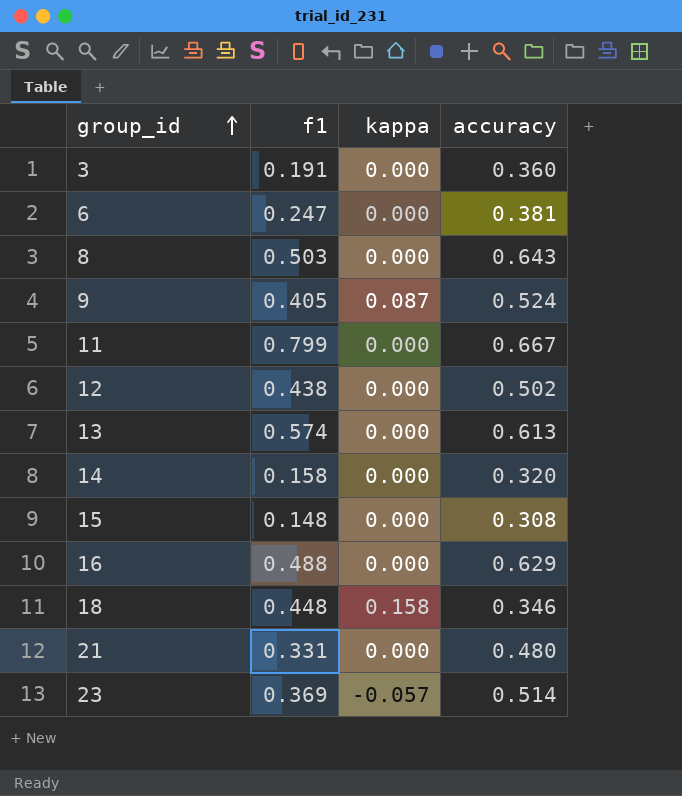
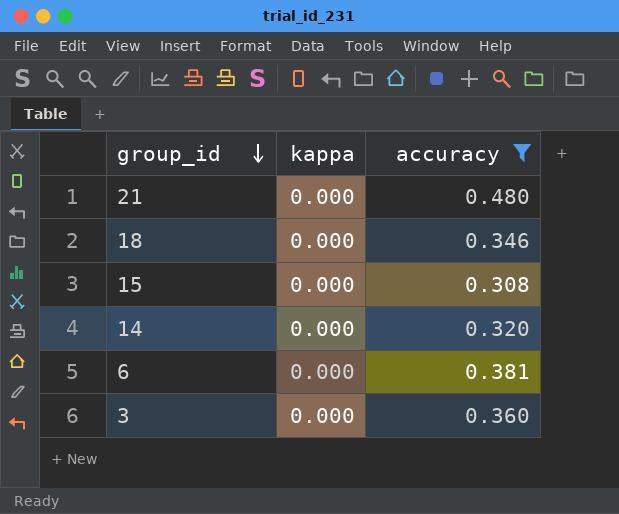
filter: none -> accuracy <= 0.480
row order: group_id ascending -> group_id descending
column f1 | position: 2 -> none
18 | kappa: 0.158 -> 0.000

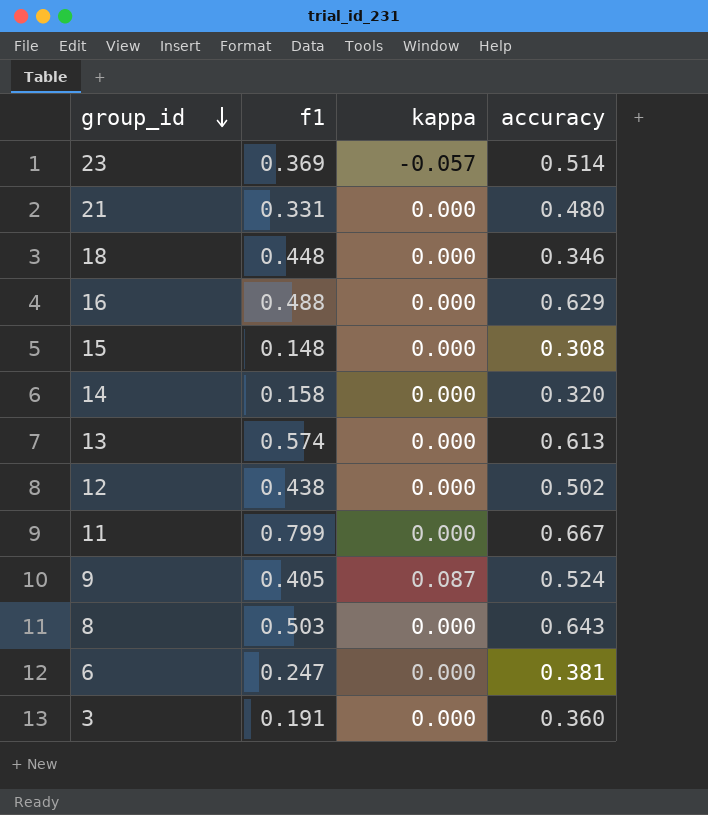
filter: accuracy <= 0.480 -> none
column f1 | position: none -> 2

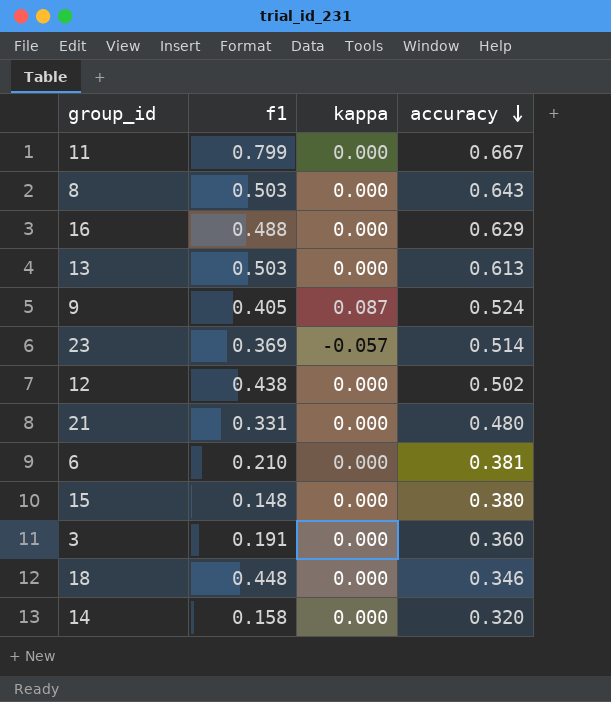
row order: group_id descending -> accuracy descending
13 | f1: 0.574 -> 0.503
6 | f1: 0.247 -> 0.210
15 | accuracy: 0.308 -> 0.380

